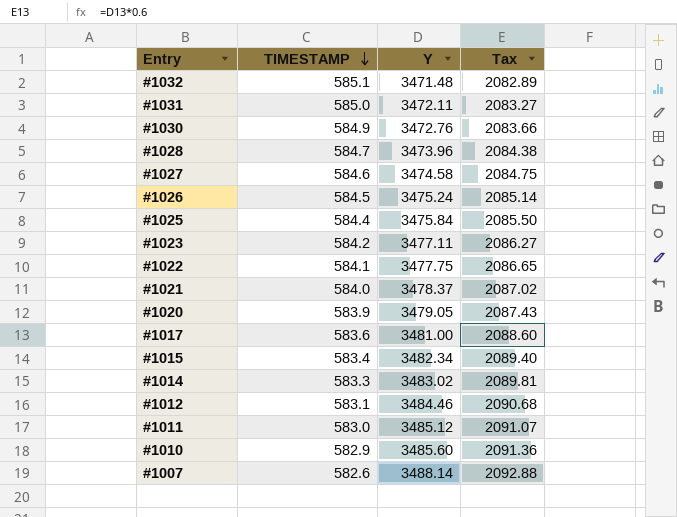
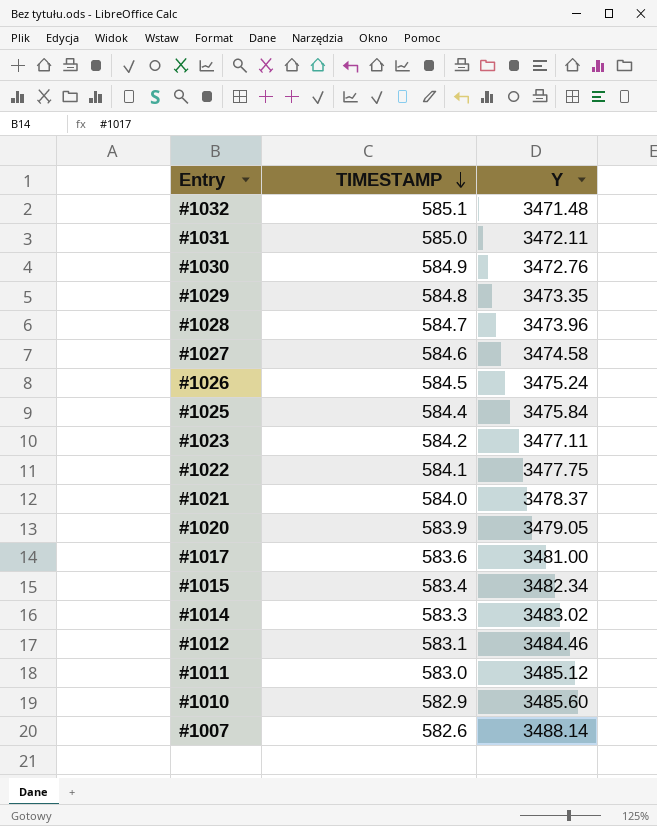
column Tax | formula: [Y] * 0.6 -> none
row #1029: none -> 584.8 | 3473.35

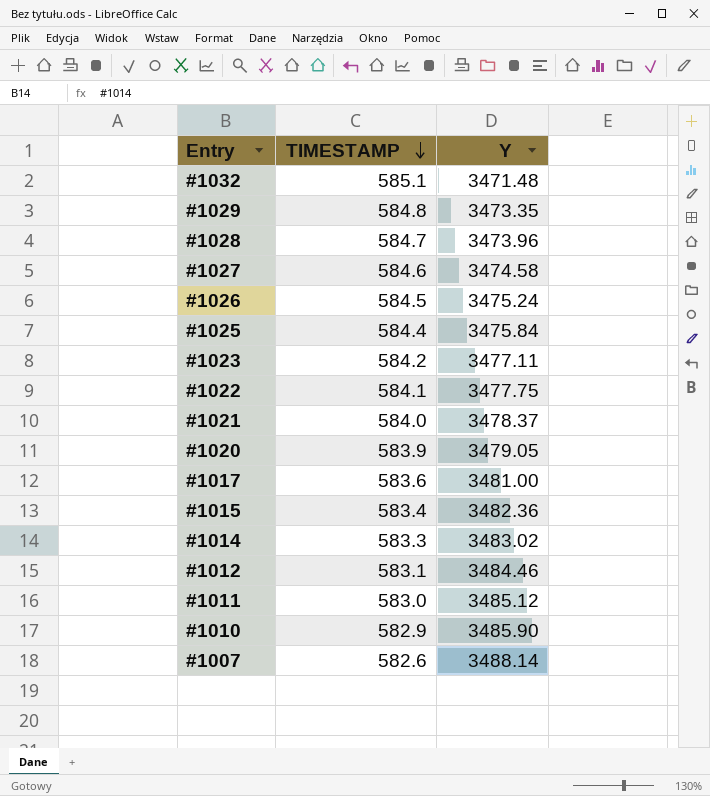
row #1031: 585.0 | 3472.11 -> none
row #1030: 584.9 | 3472.76 -> none
#1015 | Y: 3482.34 -> 3482.36
#1010 | Y: 3485.60 -> 3485.90

